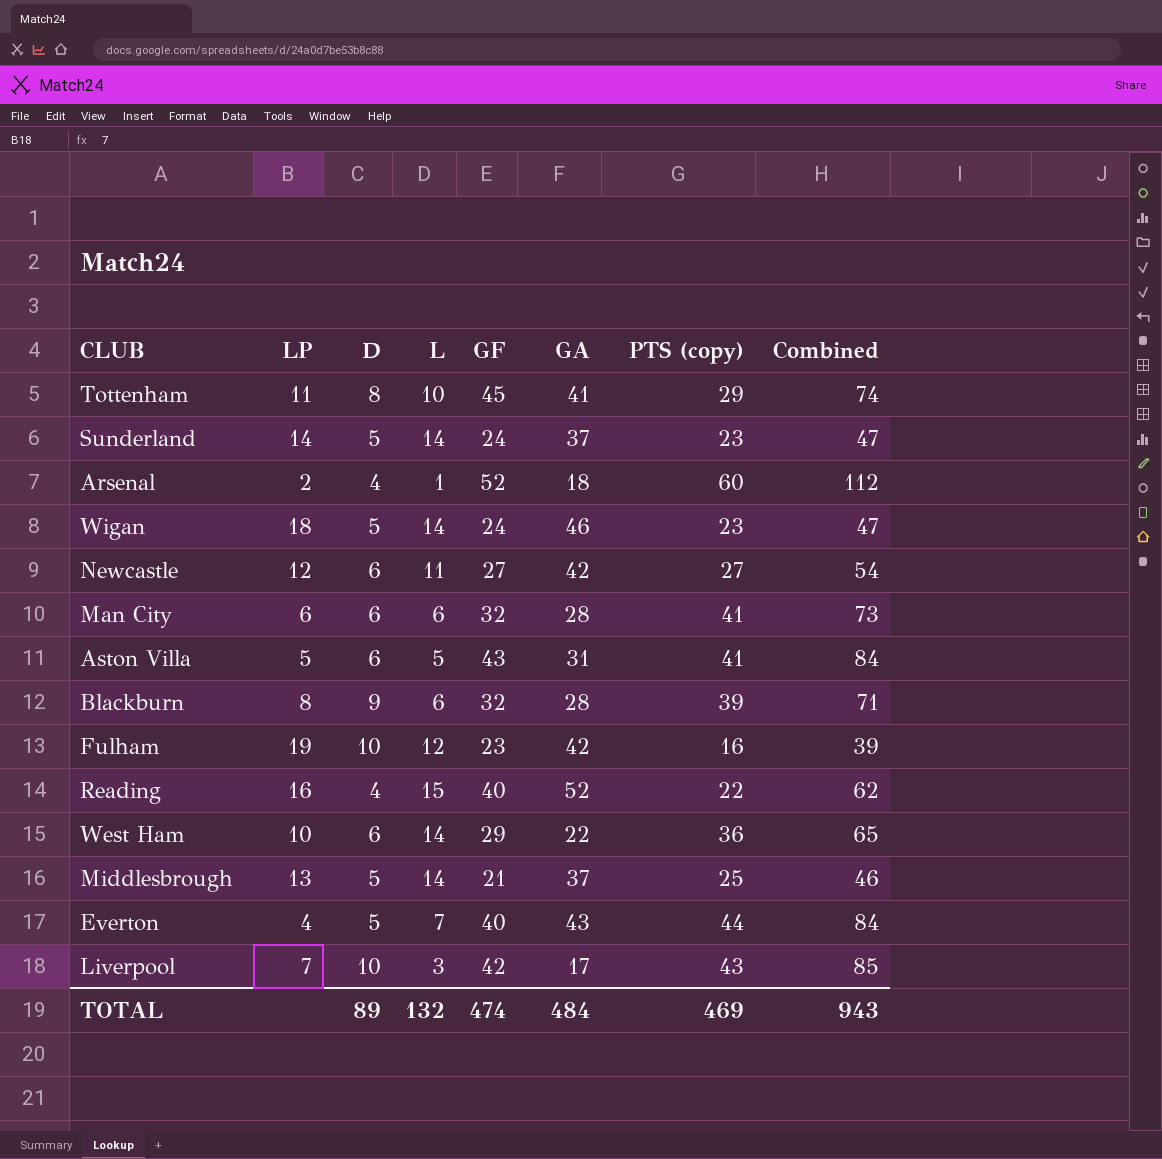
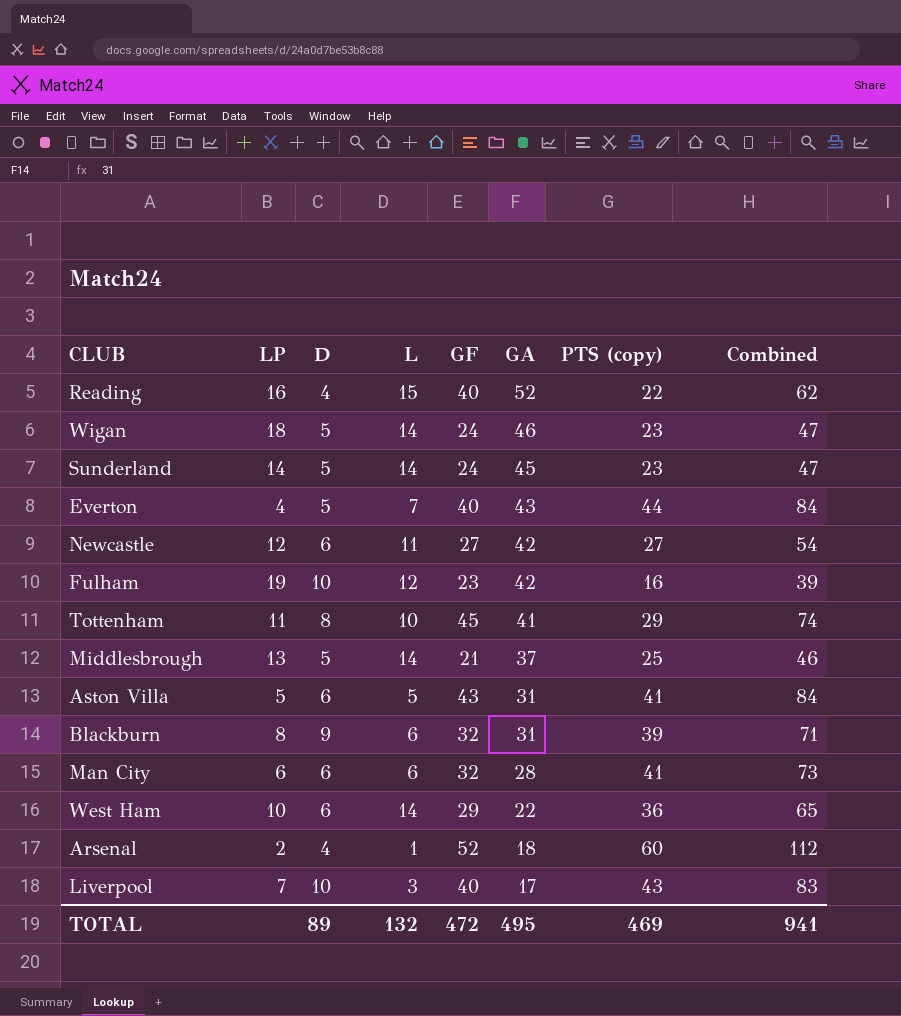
row order: none -> GA descending
Sunderland | GA: 37 -> 45
Blackburn | GA: 28 -> 31
Liverpool | GF: 42 -> 40
Liverpool | Combined: 85 -> 83
TOTAL | GF: 474 -> 472
TOTAL | GA: 484 -> 495
TOTAL | Combined: 943 -> 941

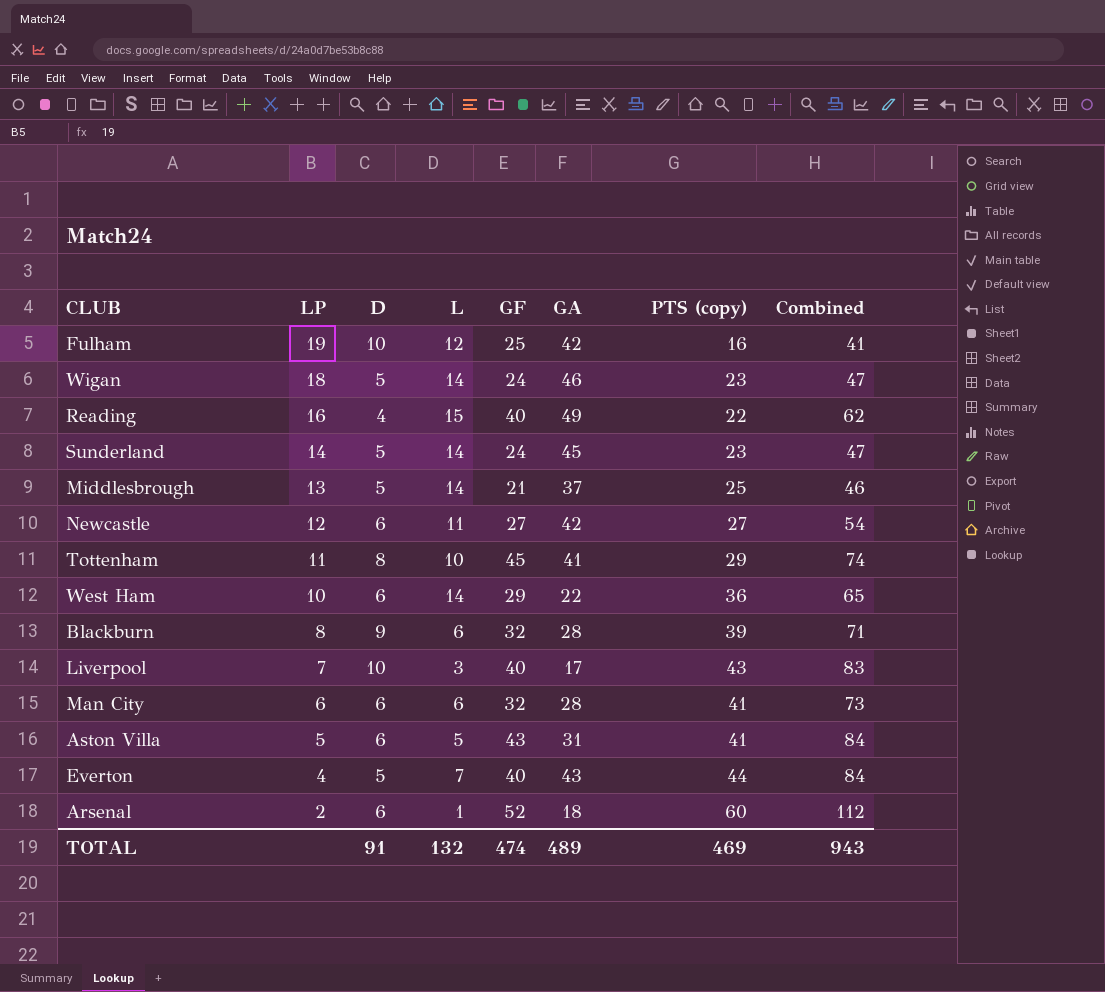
row order: GA descending -> LP descending
Fulham | GF: 23 -> 25
Fulham | Combined: 39 -> 41
Reading | GA: 52 -> 49
Blackburn | GA: 31 -> 28
Arsenal | D: 4 -> 6
TOTAL | D: 89 -> 91
TOTAL | GF: 472 -> 474
TOTAL | GA: 495 -> 489
TOTAL | Combined: 941 -> 943

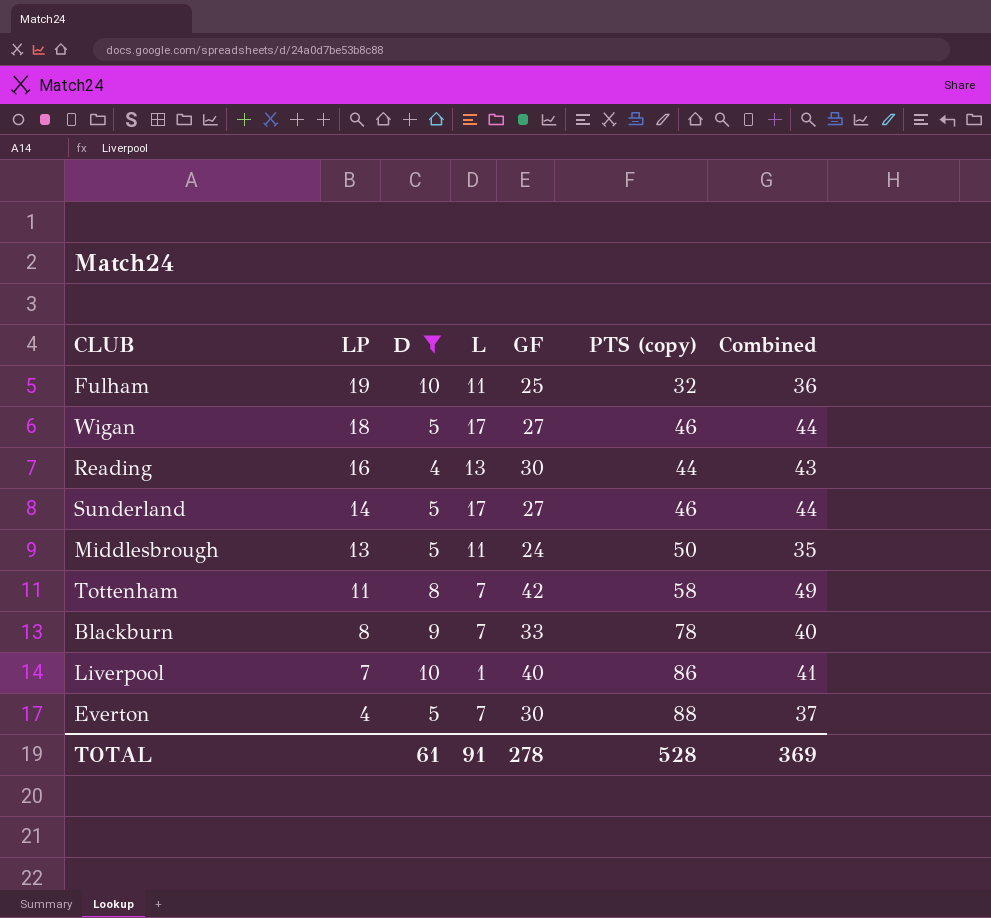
filter: none -> D != 6
column GA | position: 6 -> none
column Combined | formula: [GF] + [PTS (copy)] -> [L] + [GF]
Fulham | L: 12 -> 11
Fulham | PTS (copy): 16 -> 32
Wigan | L: 14 -> 17
Wigan | GF: 24 -> 27
Wigan | PTS (copy): 23 -> 46
Reading | L: 15 -> 13
Reading | GF: 40 -> 30
Reading | PTS (copy): 22 -> 44
Sunderland | L: 14 -> 17
Sunderland | GF: 24 -> 27
Sunderland | PTS (copy): 23 -> 46
Middlesbrough | L: 14 -> 11
Middlesbrough | GF: 21 -> 24
Middlesbrough | PTS (copy): 25 -> 50
Tottenham | L: 10 -> 7
Tottenham | GF: 45 -> 42
Tottenham | PTS (copy): 29 -> 58
Blackburn | L: 6 -> 7
Blackburn | GF: 32 -> 33
Blackburn | PTS (copy): 39 -> 78
Liverpool | L: 3 -> 1
Liverpool | PTS (copy): 43 -> 86
Everton | GF: 40 -> 30
Everton | PTS (copy): 44 -> 88
TOTAL | D: 91 -> 61
TOTAL | L: 132 -> 91
TOTAL | GF: 474 -> 278
TOTAL | PTS (copy): 469 -> 528
TOTAL | Combined: 943 -> 369

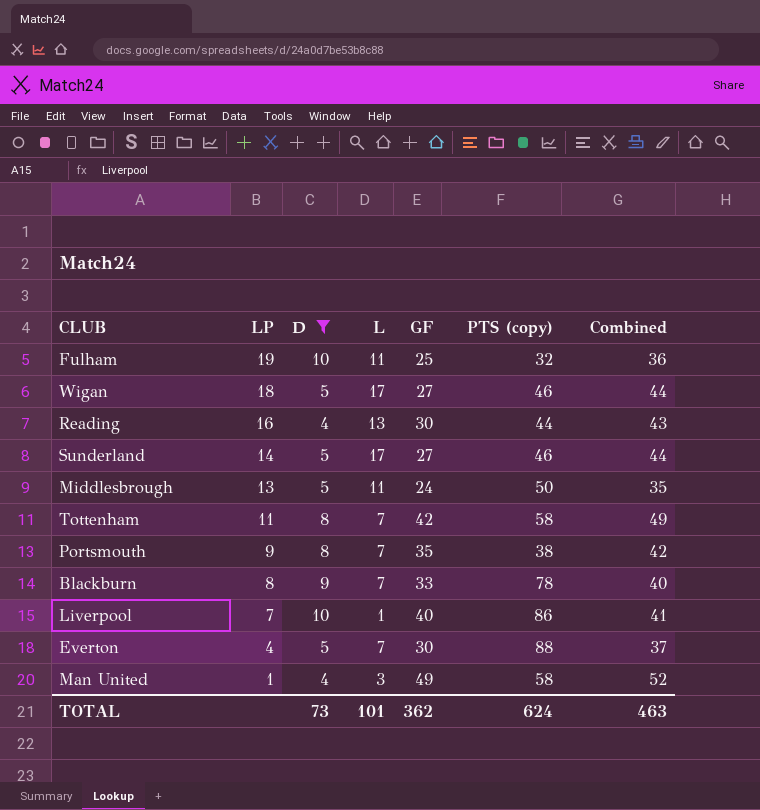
row Portsmouth: none -> 9 | 8 | 7 | 35 | 38 | 42
row Man United: none -> 1 | 4 | 3 | 49 | 58 | 52
TOTAL | D: 61 -> 73
TOTAL | L: 91 -> 101
TOTAL | GF: 278 -> 362
TOTAL | PTS (copy): 528 -> 624
TOTAL | Combined: 369 -> 463

